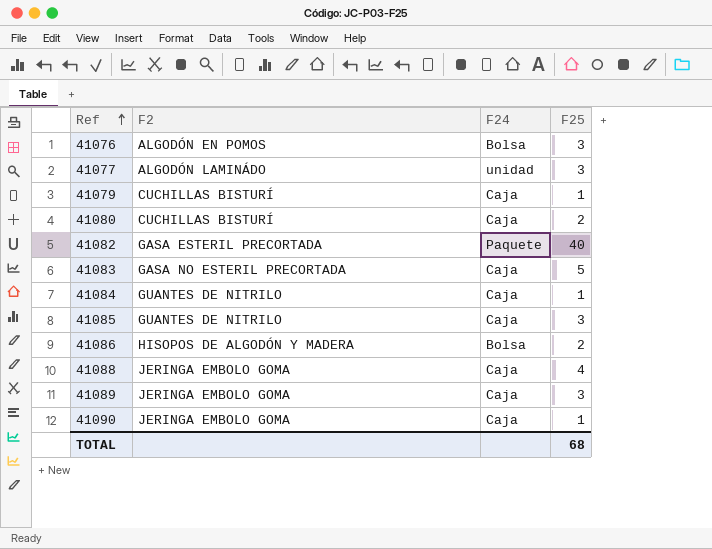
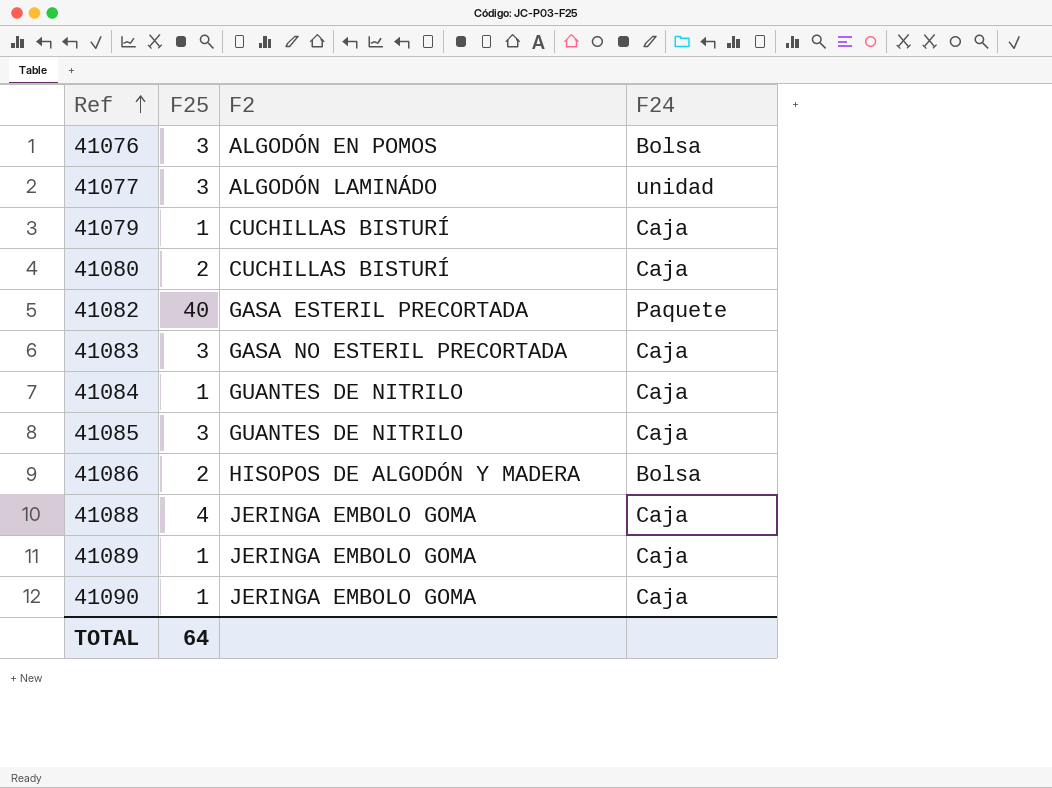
column F25 | position: 4 -> 2
41083 | F25: 5 -> 3
41089 | F25: 3 -> 1
TOTAL | F25: 68 -> 64

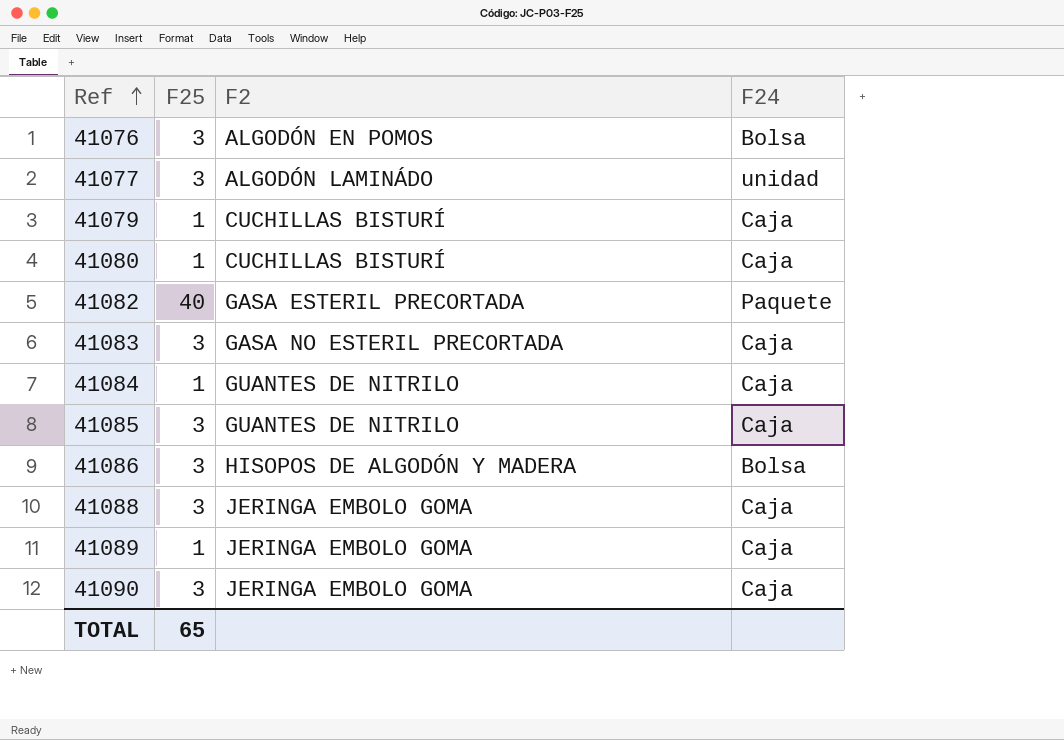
41080 | F25: 2 -> 1
41086 | F25: 2 -> 3
41088 | F25: 4 -> 3
41090 | F25: 1 -> 3
TOTAL | F25: 64 -> 65

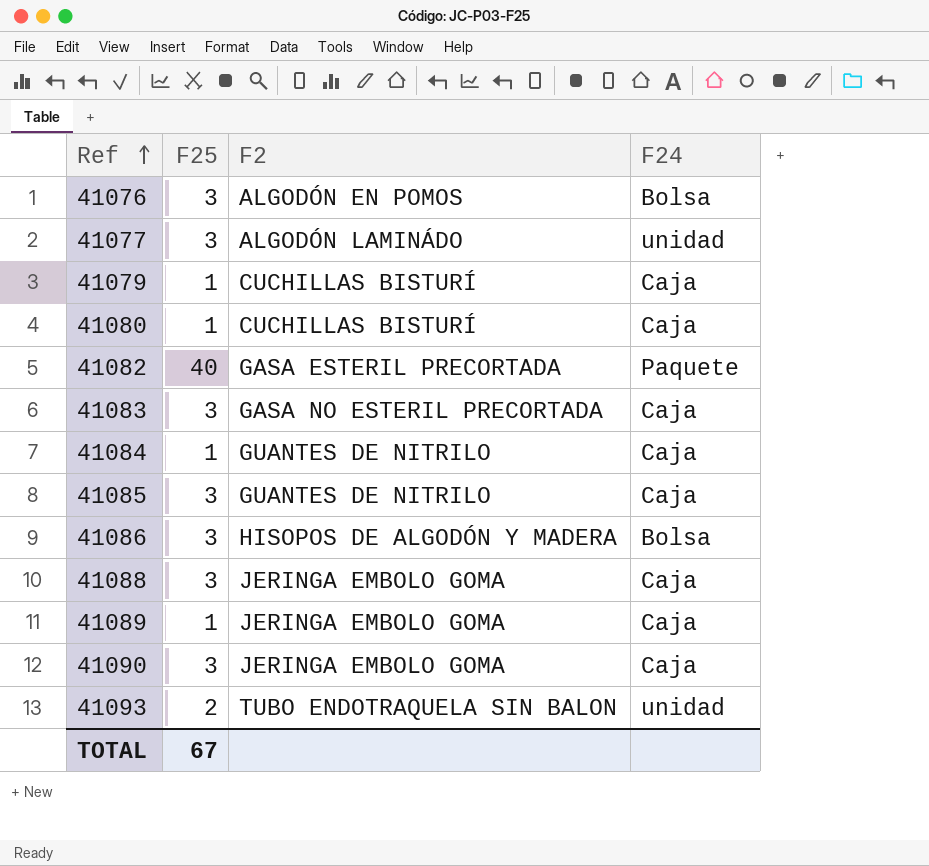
row 41093: none -> 2 | TUBO ENDOTRAQUELA SIN BALON | unidad
TOTAL | F25: 65 -> 67

